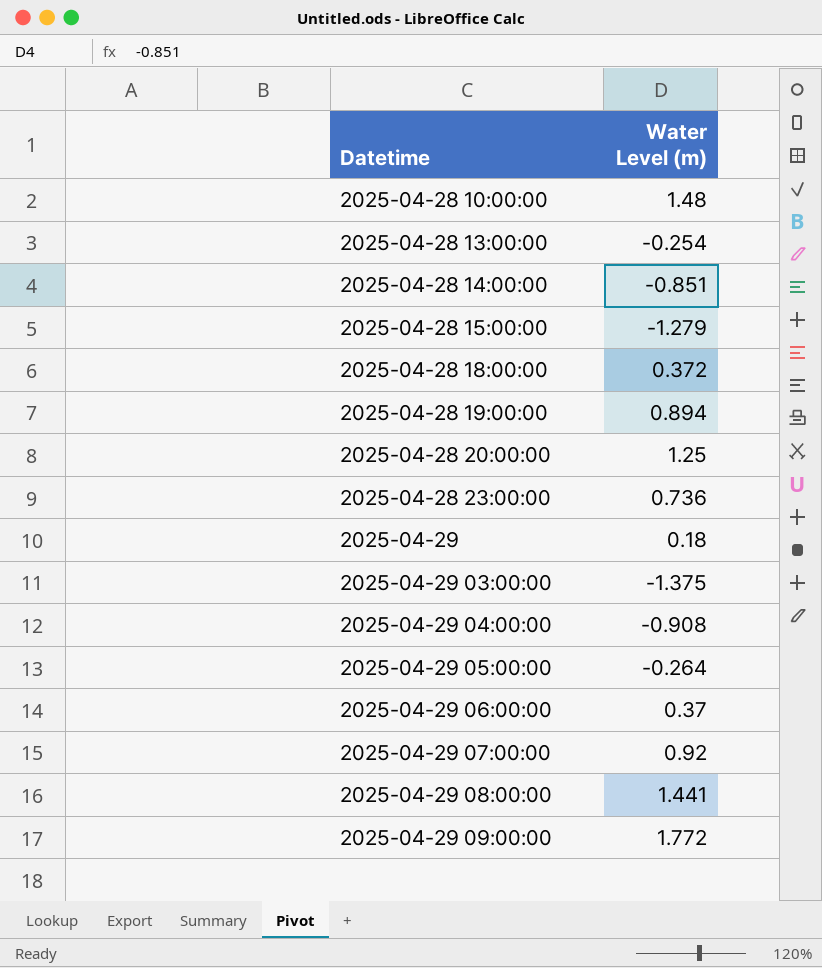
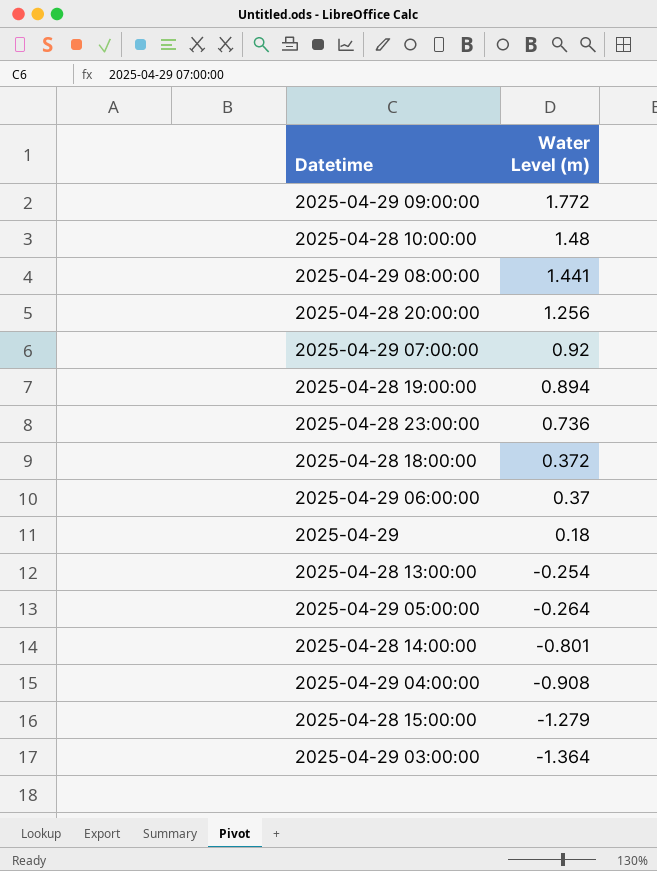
row order: Datetime ascending -> Water Level (m) descending
2025-04-28 20:00:00 | Water Level (m): 1.25 -> 1.256
2025-04-28 14:00:00 | Water Level (m): -0.851 -> -0.801
2025-04-29 03:00:00 | Water Level (m): -1.375 -> -1.364

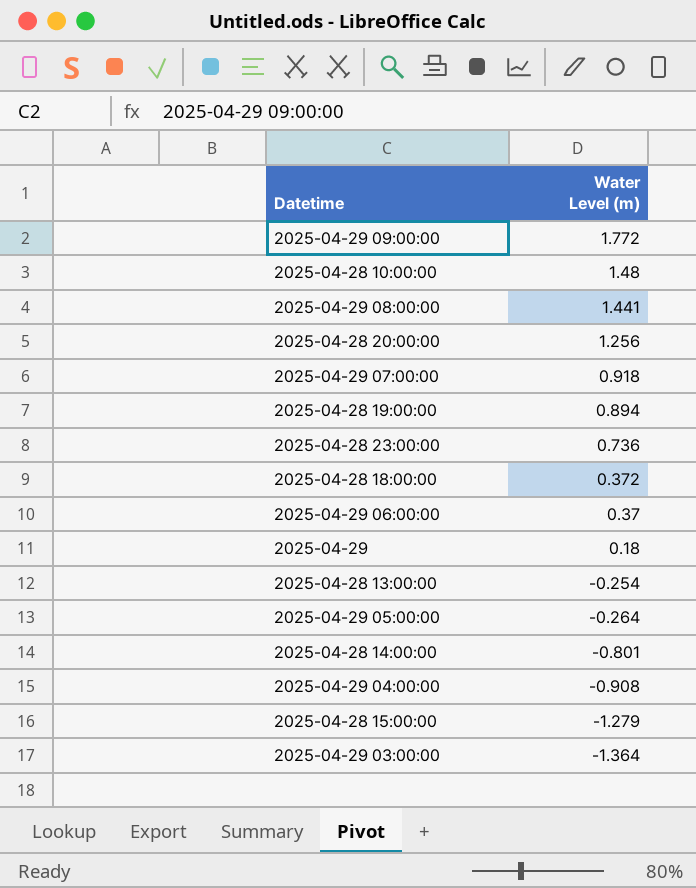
2025-04-29 07:00:00 | Water Level (m): 0.92 -> 0.918

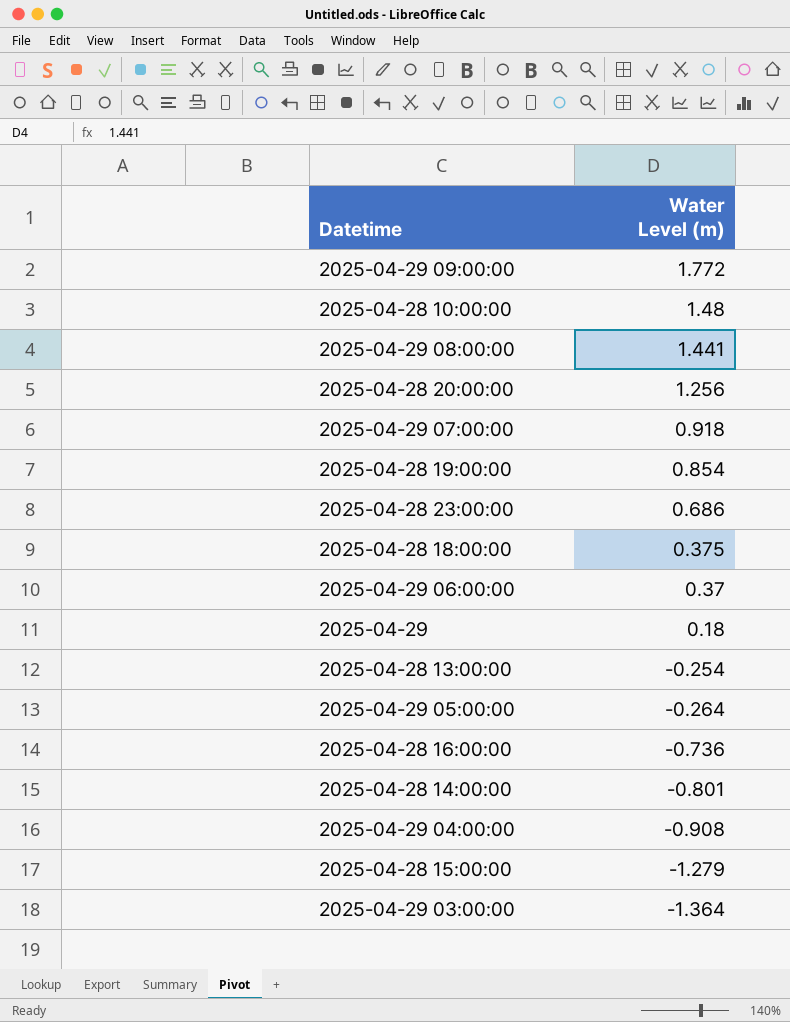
2025-04-28 19:00:00 | Water Level (m): 0.894 -> 0.854
2025-04-28 23:00:00 | Water Level (m): 0.736 -> 0.686
2025-04-28 18:00:00 | Water Level (m): 0.372 -> 0.375
row 2025-04-28 16:00:00: none -> -0.736

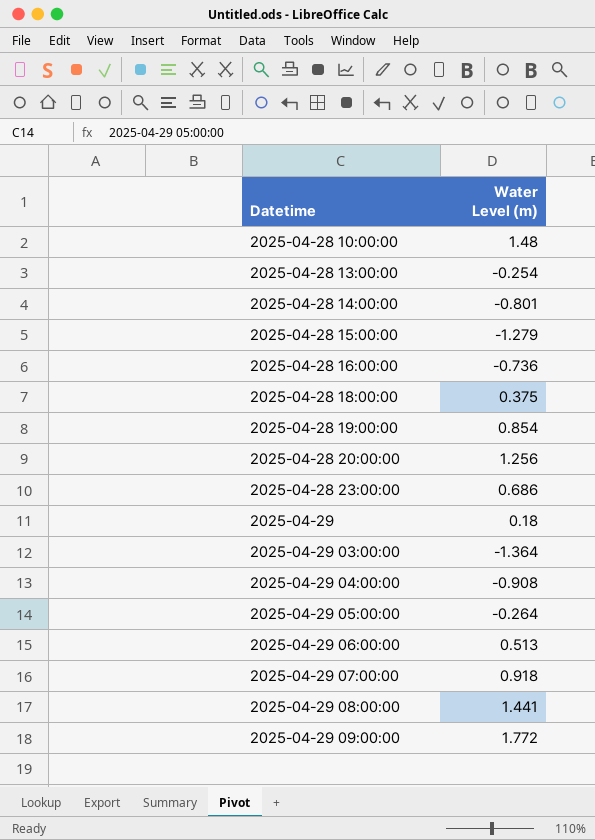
row order: Water Level (m) descending -> Datetime ascending
2025-04-29 06:00:00 | Water Level (m): 0.37 -> 0.513

